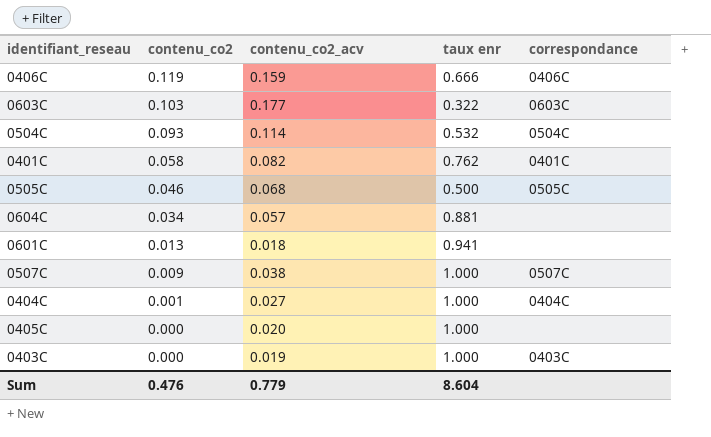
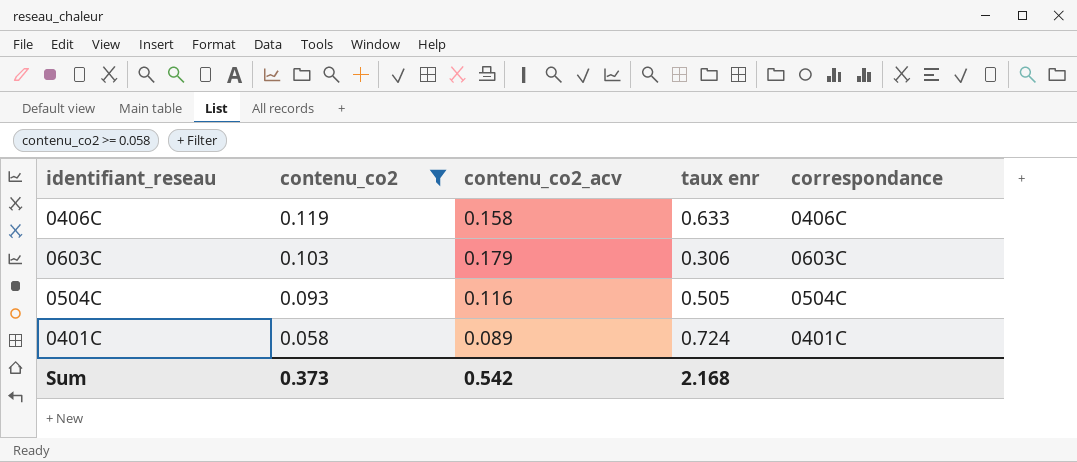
filter: none -> contenu_co2 >= 0.058
0406C | contenu_co2_acv: 0.159 -> 0.158
0406C | taux enr: 0.666 -> 0.633
0603C | contenu_co2_acv: 0.177 -> 0.179
0603C | taux enr: 0.322 -> 0.306
0504C | contenu_co2_acv: 0.114 -> 0.116
0504C | taux enr: 0.532 -> 0.505
0401C | contenu_co2_acv: 0.082 -> 0.089
0401C | taux enr: 0.762 -> 0.724
Sum | contenu_co2: 0.476 -> 0.373
Sum | contenu_co2_acv: 0.779 -> 0.542
Sum | taux enr: 8.604 -> 2.168

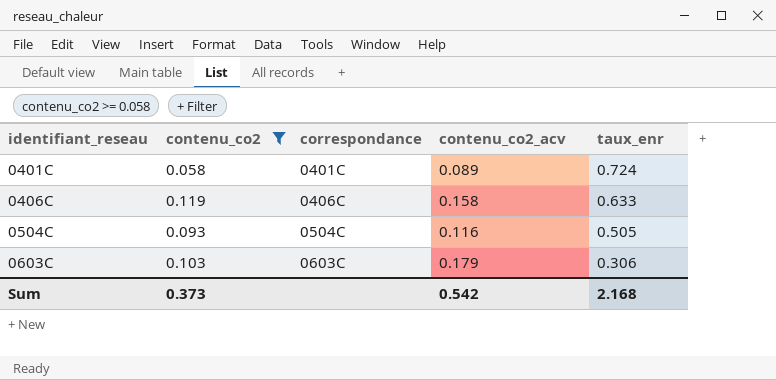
row order: contenu_co2 descending -> identifiant_reseau ascending
column correspondance | position: 5 -> 3
column name: taux enr -> taux_enr

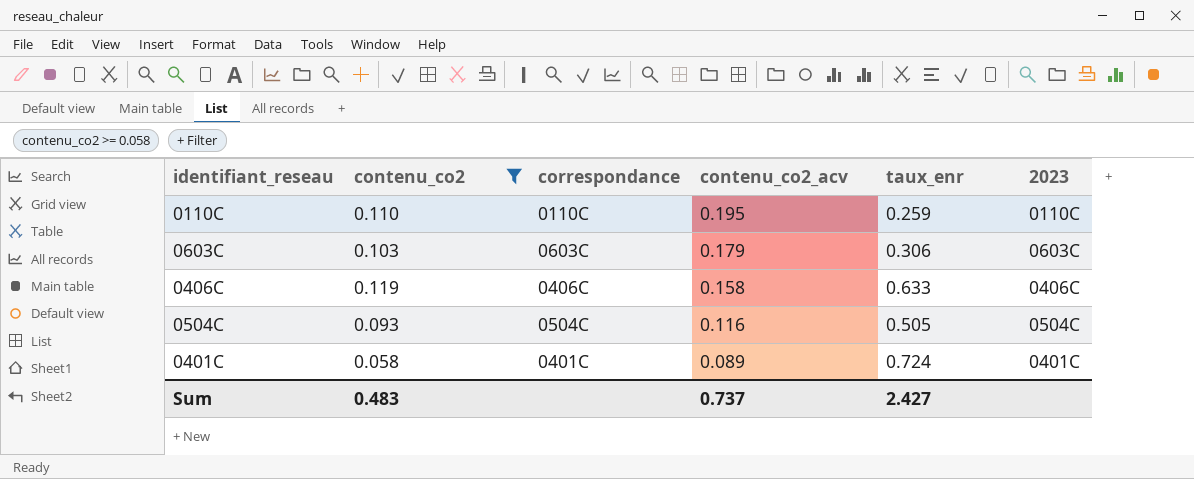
row order: identifiant_reseau ascending -> contenu_co2_acv descending
column 2023 | position: none -> 6
row 0110C: none -> 0.110 | 0110C | 0.195 | 0.259 | 0110C
Sum | contenu_co2: 0.373 -> 0.483
Sum | contenu_co2_acv: 0.542 -> 0.737
Sum | taux_enr: 2.168 -> 2.427

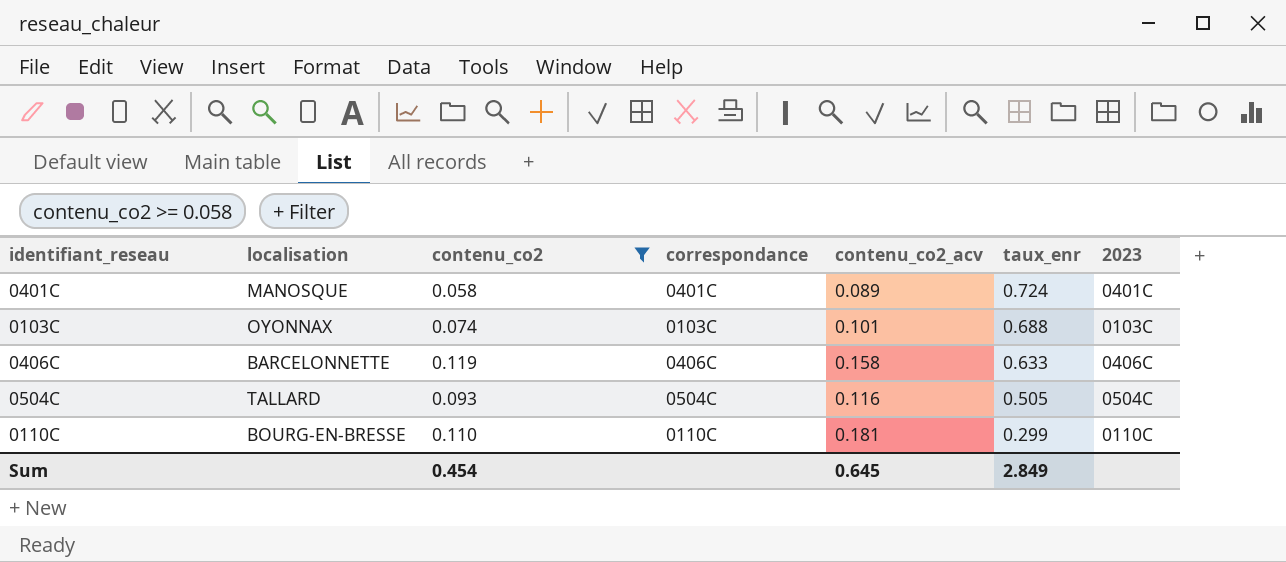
row order: contenu_co2_acv descending -> taux_enr descending
column localisation | position: none -> 2
row 0603C: 0.103 | 0603C | 0.179 | 0.306 | 0603C -> none
row 0103C: none -> OYONNAX | 0.074 | 0103C | 0.101 | 0.688 | 0103C
0110C | contenu_co2_acv: 0.195 -> 0.181
0110C | taux_enr: 0.259 -> 0.299
Sum | contenu_co2: 0.483 -> 0.454
Sum | contenu_co2_acv: 0.737 -> 0.645
Sum | taux_enr: 2.427 -> 2.849

